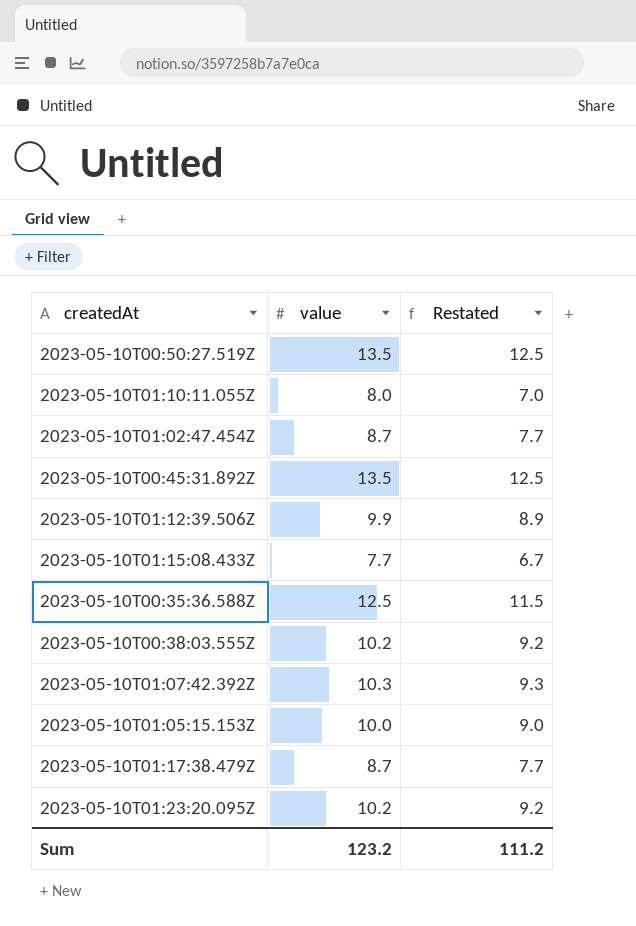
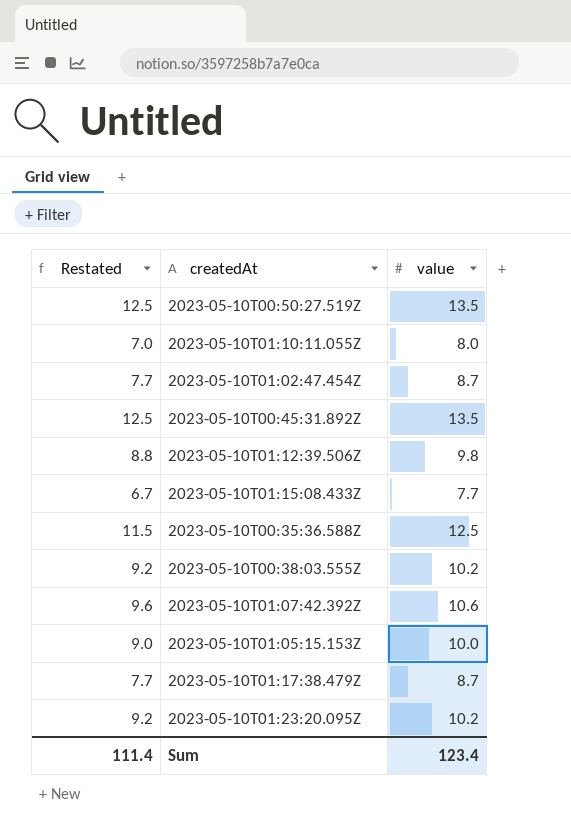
column Restated | position: 3 -> 1
2023-05-10T01:12:39.506Z | Restated: 8.9 -> 8.8
2023-05-10T01:12:39.506Z | value: 9.9 -> 9.8
2023-05-10T01:07:42.392Z | Restated: 9.3 -> 9.6
2023-05-10T01:07:42.392Z | value: 10.3 -> 10.6
Sum | Restated: 111.2 -> 111.4
Sum | value: 123.2 -> 123.4

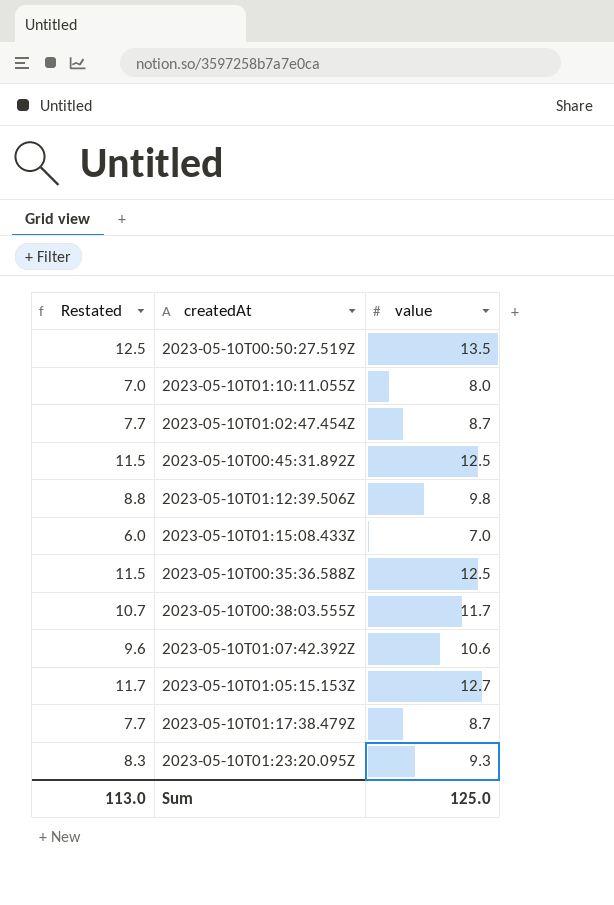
2023-05-10T00:45:31.892Z | Restated: 12.5 -> 11.5
2023-05-10T00:45:31.892Z | value: 13.5 -> 12.5
2023-05-10T01:15:08.433Z | Restated: 6.7 -> 6.0
2023-05-10T01:15:08.433Z | value: 7.7 -> 7.0
2023-05-10T00:38:03.555Z | Restated: 9.2 -> 10.7
2023-05-10T00:38:03.555Z | value: 10.2 -> 11.7
2023-05-10T01:05:15.153Z | Restated: 9.0 -> 11.7
2023-05-10T01:05:15.153Z | value: 10.0 -> 12.7
2023-05-10T01:23:20.095Z | Restated: 9.2 -> 8.3
2023-05-10T01:23:20.095Z | value: 10.2 -> 9.3
Sum | Restated: 111.4 -> 113.0
Sum | value: 123.4 -> 125.0

